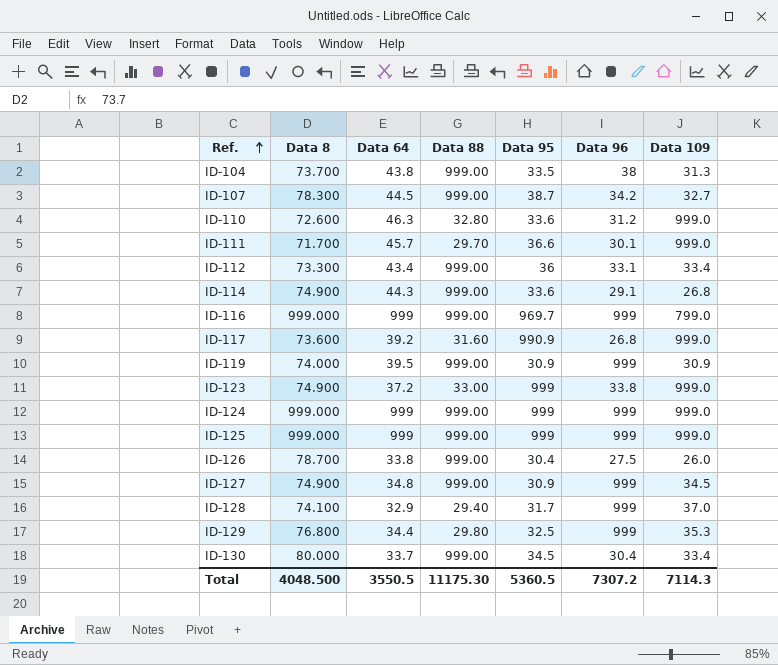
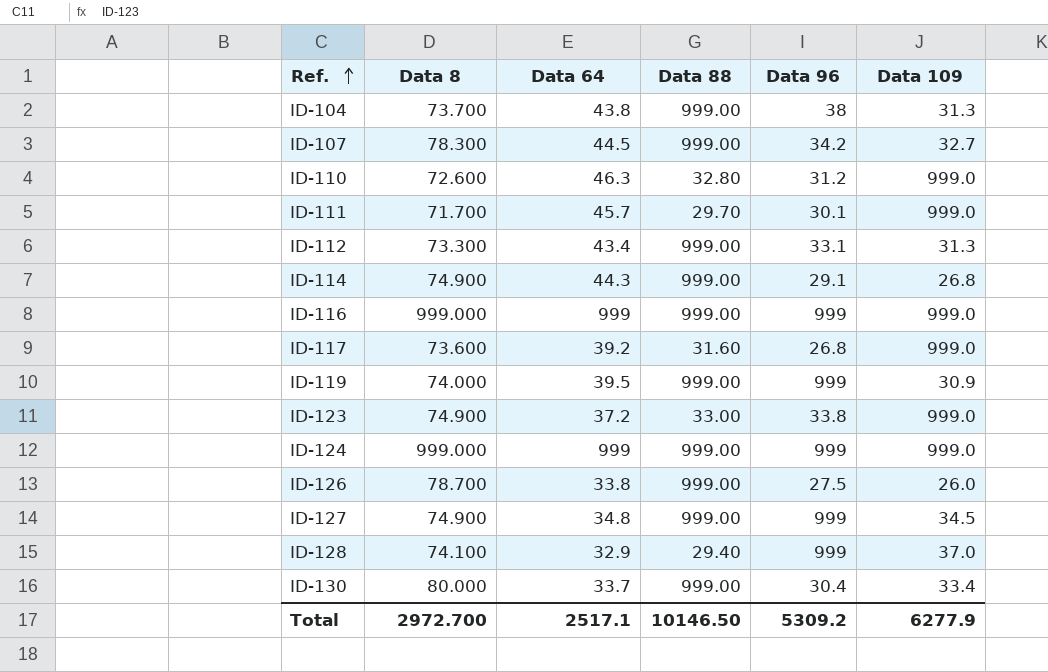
column Data 95 | position: 5 -> none
row ID-125: 999.000 | 999 | 999.00 | 999 | 999 | 999.0 -> none
row ID-129: 76.800 | 34.4 | 29.80 | 32.5 | 999 | 35.3 -> none
ID-112 | Data 109: 33.4 -> 31.3
ID-116 | Data 109: 799.0 -> 999.0
Total | Data 8: 4048.500 -> 2972.700
Total | Data 64: 3550.5 -> 2517.1
Total | Data 88: 11175.30 -> 10146.50
Total | Data 96: 7307.2 -> 5309.2
Total | Data 109: 7114.3 -> 6277.9

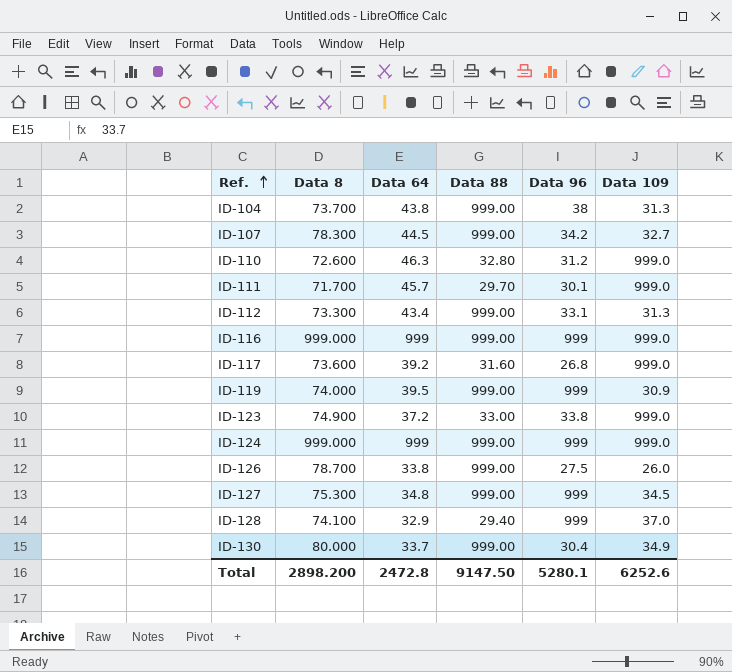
row ID-114: 74.900 | 44.3 | 999.00 | 29.1 | 26.8 -> none
ID-127 | Data 8: 74.900 -> 75.300
ID-130 | Data 109: 33.4 -> 34.9
Total | Data 8: 2972.700 -> 2898.200
Total | Data 64: 2517.1 -> 2472.8
Total | Data 88: 10146.50 -> 9147.50
Total | Data 96: 5309.2 -> 5280.1
Total | Data 109: 6277.9 -> 6252.6

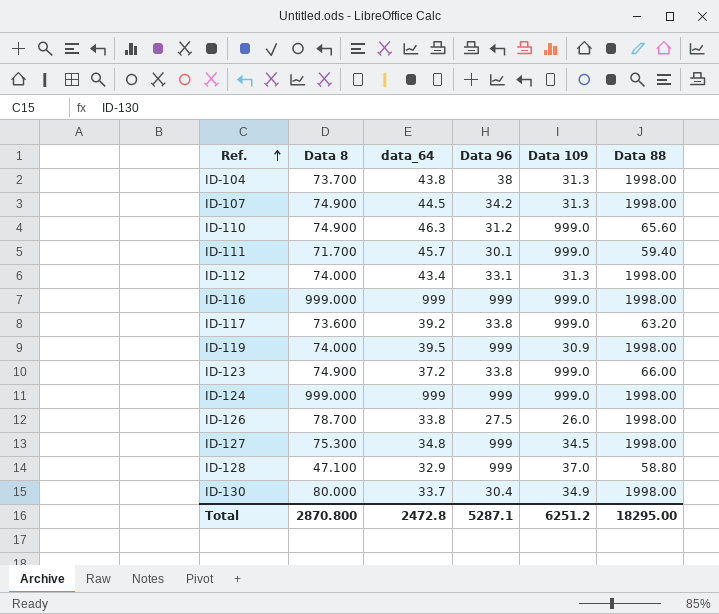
column name: Data 64 -> data_64
column Data 88 | position: 4 -> 6
ID-104 | Data 88: 999.00 -> 1998.00
ID-107 | Data 8: 78.300 -> 74.900
ID-107 | Data 109: 32.7 -> 31.3
ID-107 | Data 88: 999.00 -> 1998.00
ID-110 | Data 8: 72.600 -> 74.900
ID-110 | Data 88: 32.80 -> 65.60
ID-111 | Data 88: 29.70 -> 59.40
ID-112 | Data 8: 73.300 -> 74.000
ID-112 | Data 88: 999.00 -> 1998.00
ID-116 | Data 88: 999.00 -> 1998.00
ID-117 | Data 96: 26.8 -> 33.8
ID-117 | Data 88: 31.60 -> 63.20
ID-119 | Data 88: 999.00 -> 1998.00
ID-123 | Data 88: 33.00 -> 66.00
ID-124 | Data 88: 999.00 -> 1998.00
ID-126 | Data 88: 999.00 -> 1998.00
ID-127 | Data 88: 999.00 -> 1998.00
ID-128 | Data 8: 74.100 -> 47.100
ID-128 | Data 88: 29.40 -> 58.80
ID-130 | Data 88: 999.00 -> 1998.00
Total | Data 8: 2898.200 -> 2870.800
Total | Data 96: 5280.1 -> 5287.1
Total | Data 109: 6252.6 -> 6251.2
Total | Data 88: 9147.50 -> 18295.00

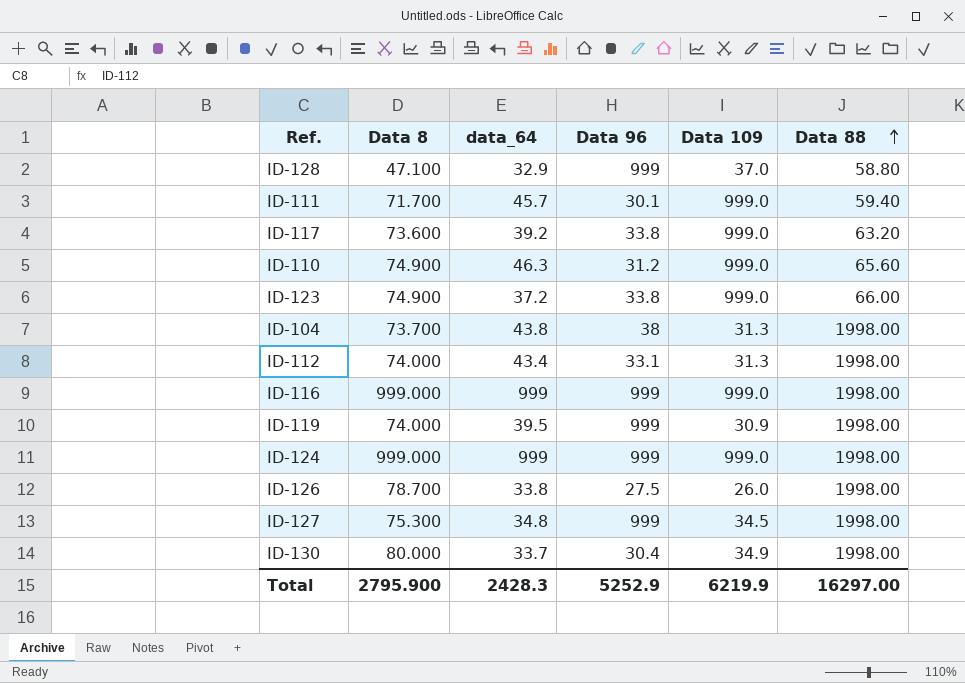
row order: Ref. ascending -> Data 88 ascending
row ID-107: 74.900 | 44.5 | 34.2 | 31.3 | 1998.00 -> none
Total | Data 8: 2870.800 -> 2795.900
Total | data_64: 2472.8 -> 2428.3
Total | Data 96: 5287.1 -> 5252.9
Total | Data 109: 6251.2 -> 6219.9
Total | Data 88: 18295.00 -> 16297.00

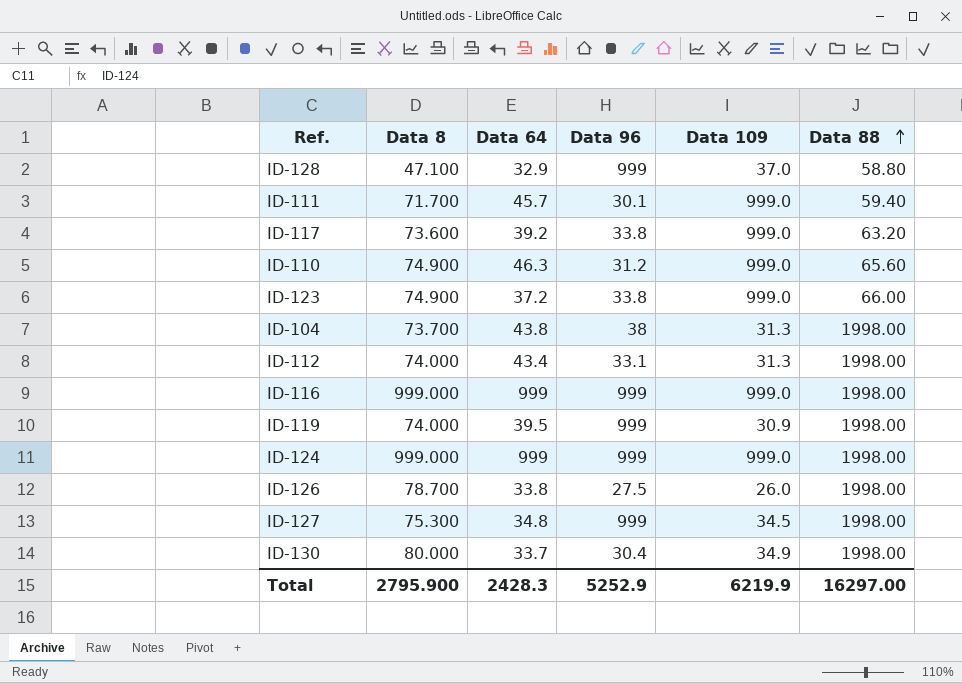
column name: data_64 -> Data 64

